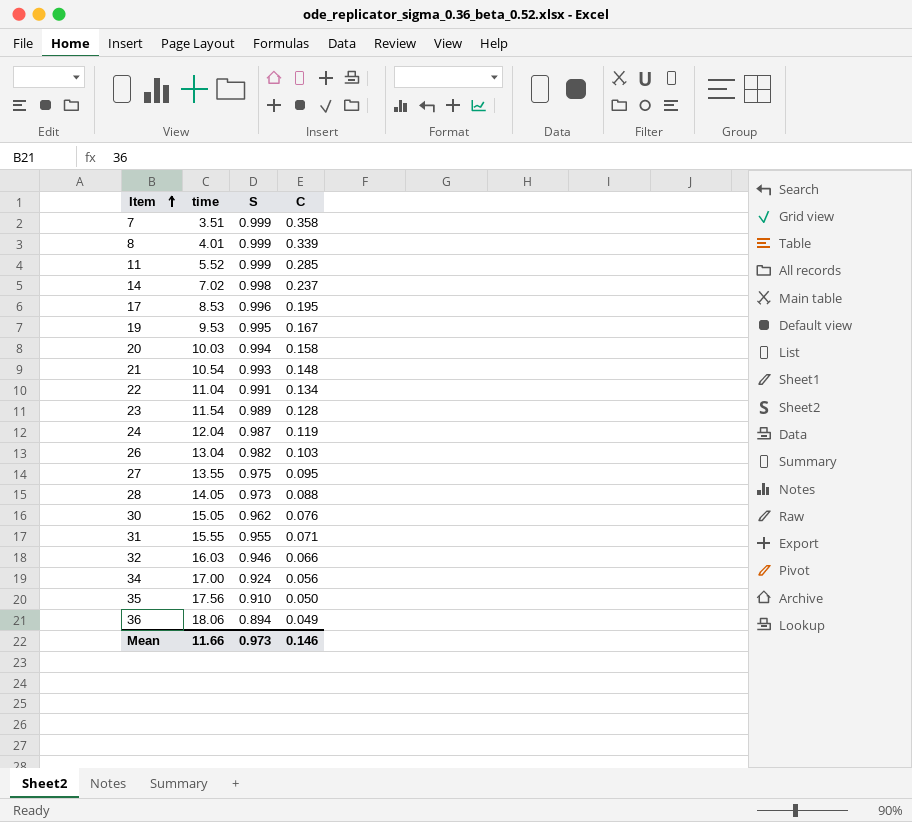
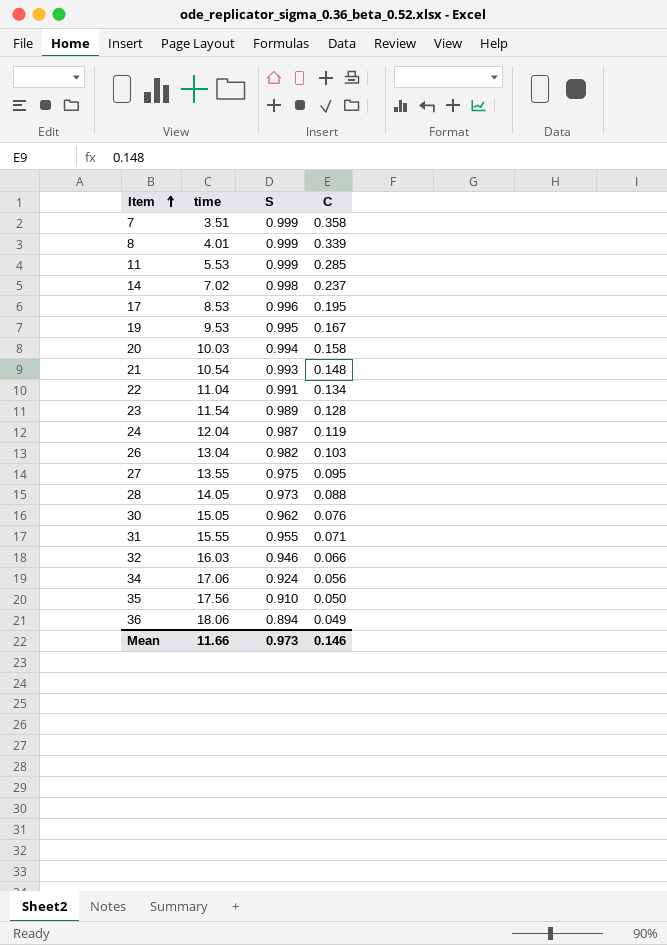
11 | time: 5.52 -> 5.53
34 | time: 17.00 -> 17.06

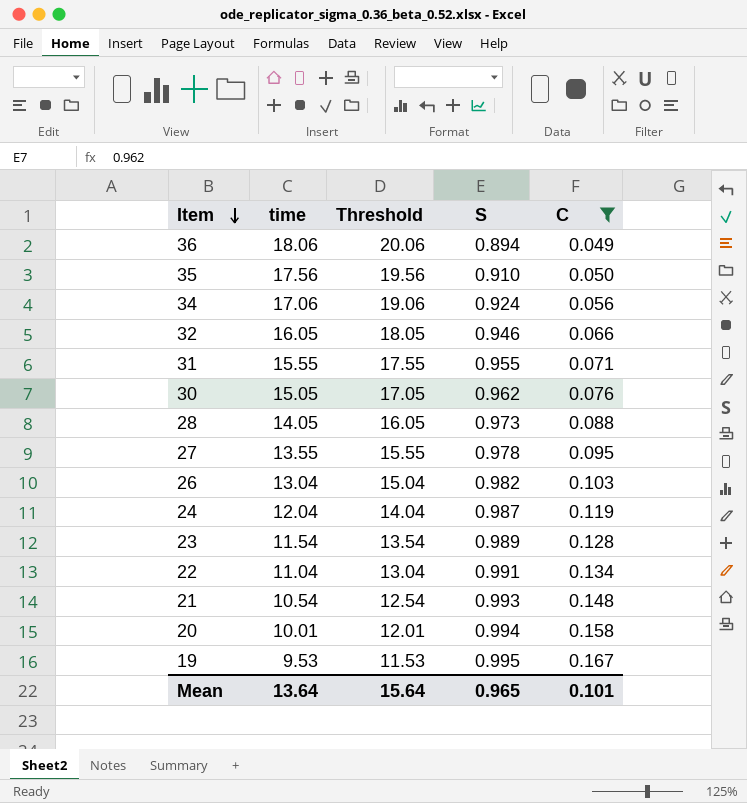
filter: none -> C <= 0.167
row order: Item ascending -> Item descending
column Threshold | formula: none -> [time] + 2
32 | time: 16.03 -> 16.05
27 | S: 0.975 -> 0.978
20 | time: 10.03 -> 10.01
Mean | time: 11.66 -> 13.64
Mean | S: 0.973 -> 0.965
Mean | C: 0.146 -> 0.101

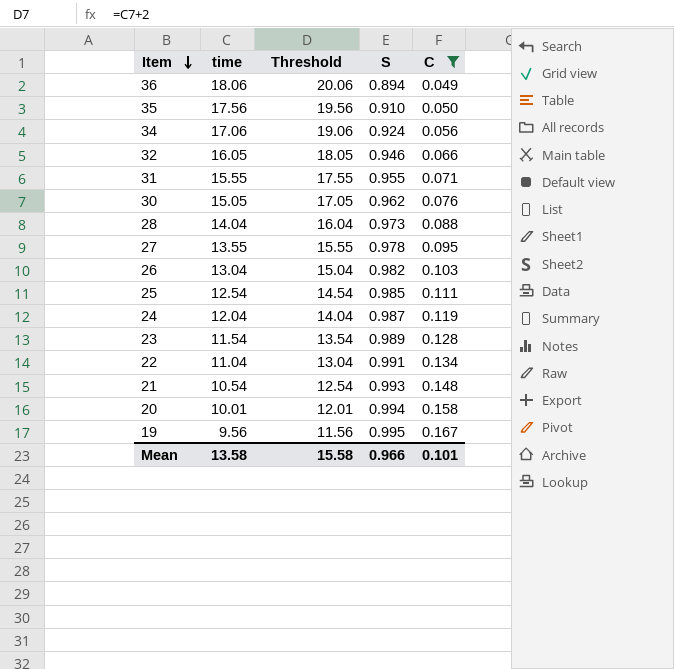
28 | time: 14.05 -> 14.04
28 | Threshold: 16.05 -> 16.04
row 25: none -> 12.54 | 14.54 | 0.985 | 0.111
19 | time: 9.53 -> 9.56
19 | Threshold: 11.53 -> 11.56
Mean | time: 13.64 -> 13.58
Mean | Threshold: 15.64 -> 15.58
Mean | S: 0.965 -> 0.966

